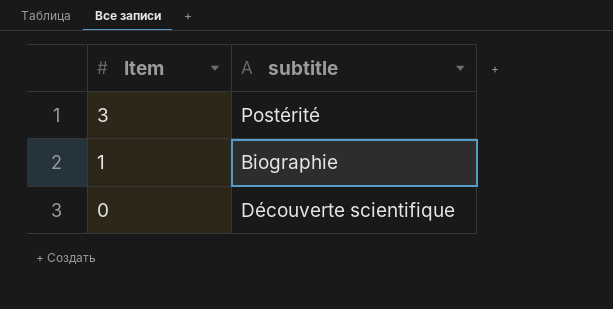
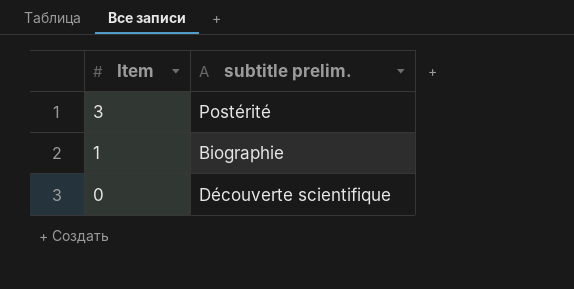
column name: subtitle -> subtitle prelim.

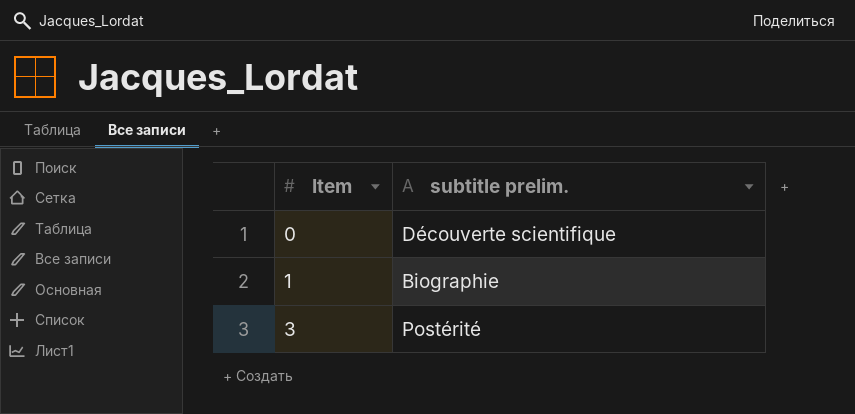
row order: Item descending -> Item ascending

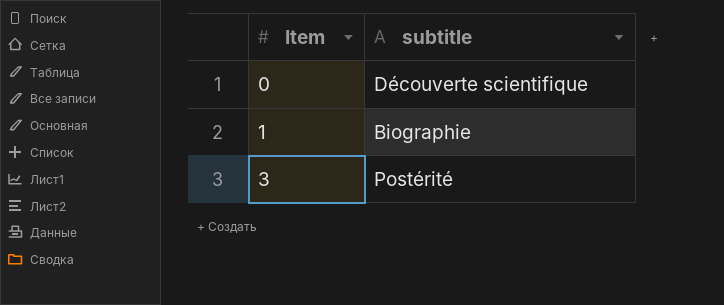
column name: subtitle prelim. -> subtitle

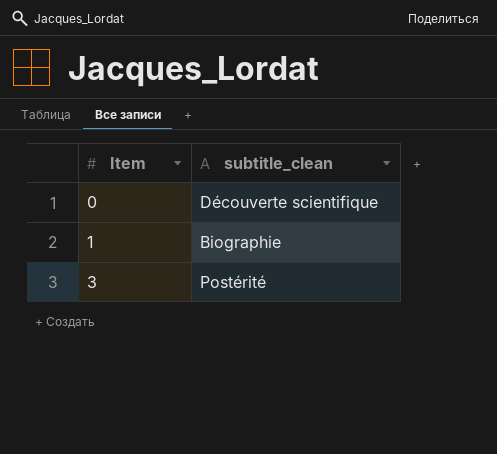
column name: subtitle -> subtitle_clean

